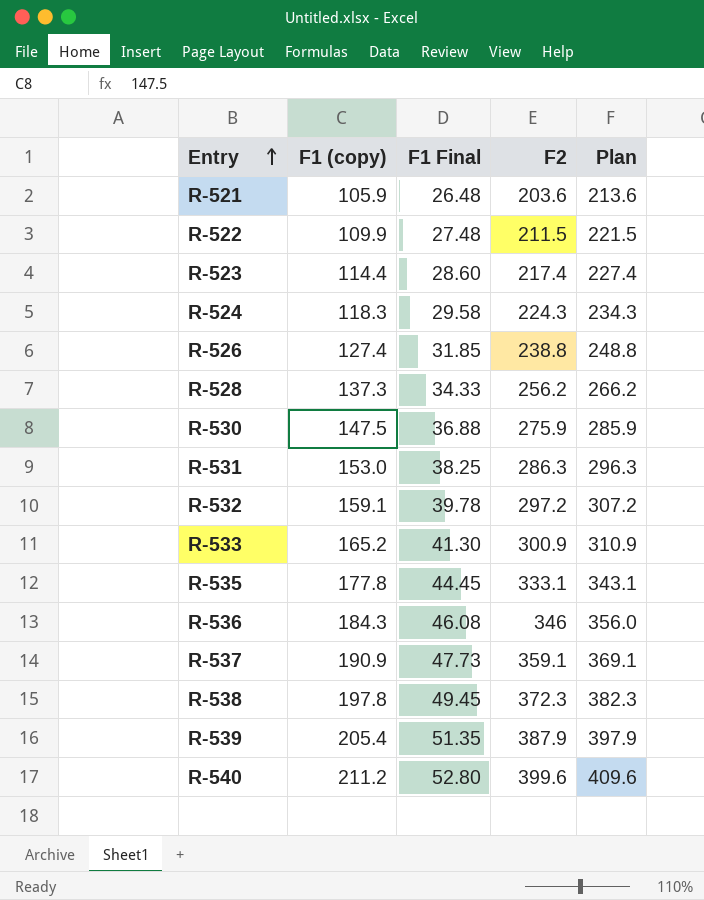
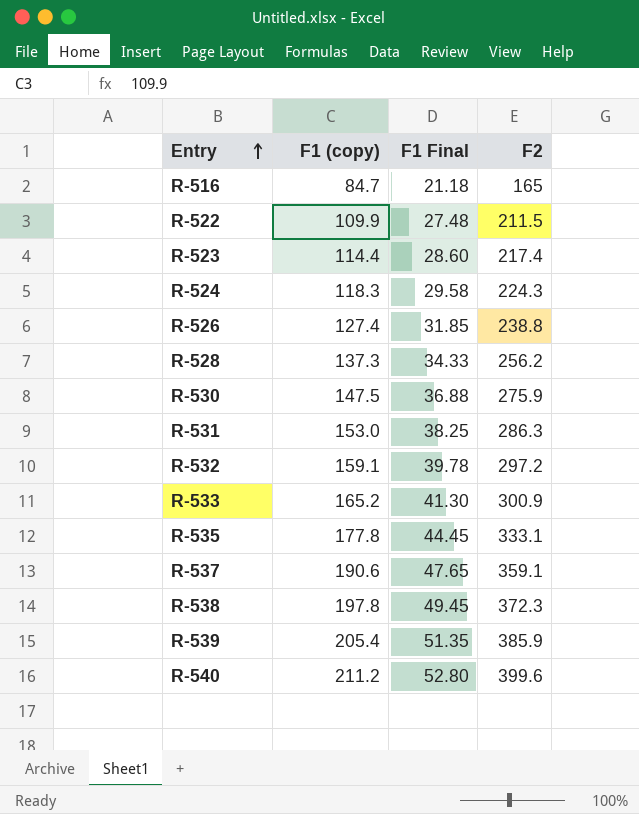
column Plan | formula: [F2] + 10 -> none
row R-521: 105.9 | 26.48 | 203.6 | 213.6 -> none
row R-536: 184.3 | 46.08 | 346 | 356.0 -> none
row R-516: none -> 84.7 | 21.18 | 165
R-537 | F1 (copy): 190.9 -> 190.6
R-537 | F1 Final: 47.73 -> 47.65
R-539 | F2: 387.9 -> 385.9

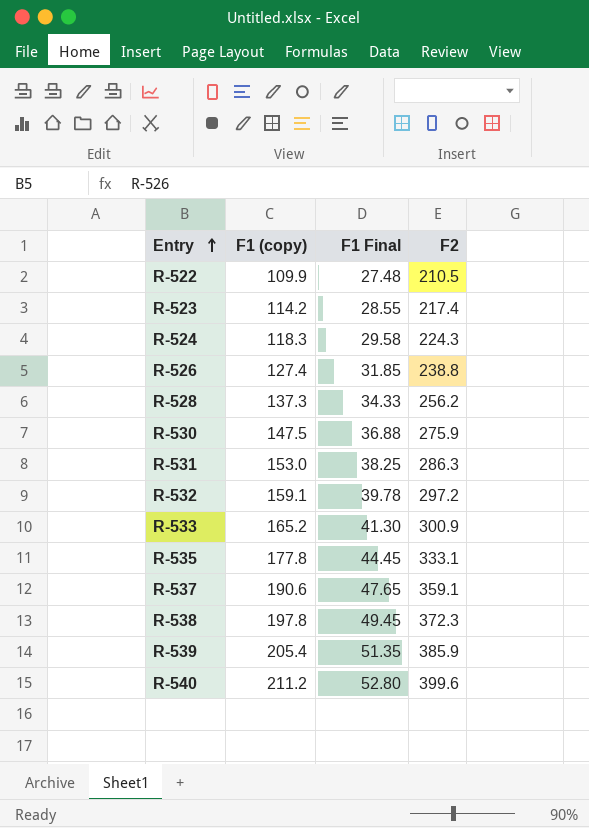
row R-516: 84.7 | 21.18 | 165 -> none
R-522 | F2: 211.5 -> 210.5
R-523 | F1 (copy): 114.4 -> 114.2
R-523 | F1 Final: 28.60 -> 28.55

